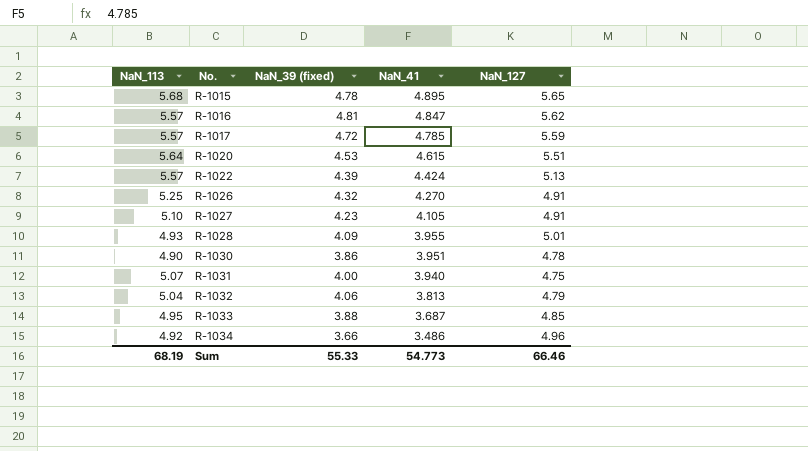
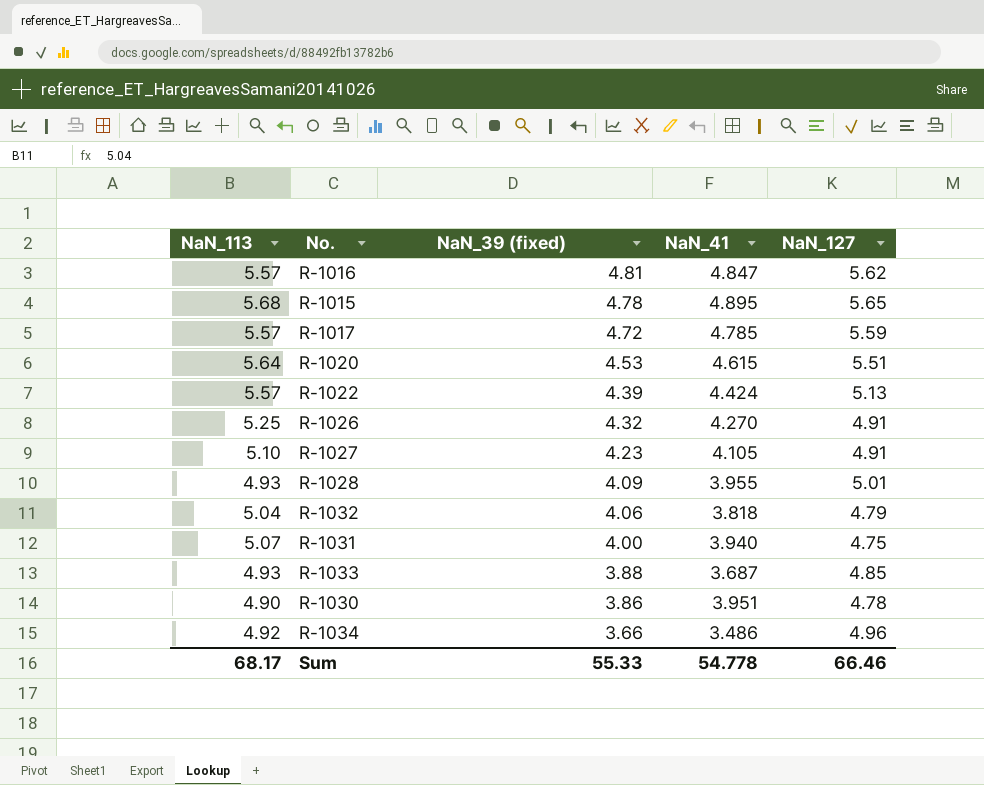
row order: No. ascending -> NaN_39 (fixed) descending
R-1032 | NaN_41: 3.813 -> 3.818
R-1033 | NaN_113: 4.95 -> 4.93
Sum | NaN_113: 68.19 -> 68.17
Sum | NaN_41: 54.773 -> 54.778

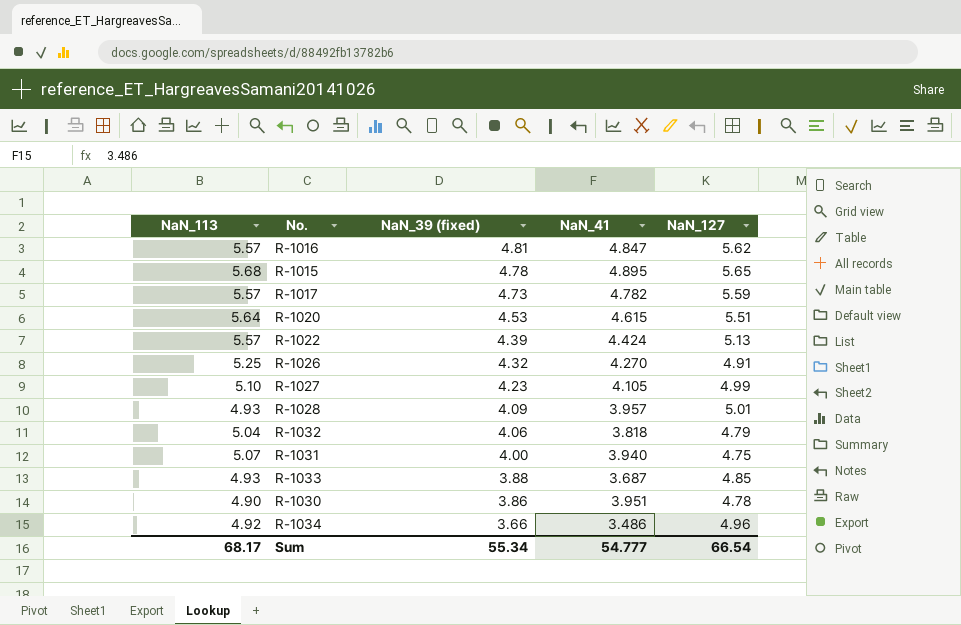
R-1017 | NaN_39 (fixed): 4.72 -> 4.73
R-1017 | NaN_41: 4.785 -> 4.782
R-1027 | NaN_127: 4.91 -> 4.99
R-1028 | NaN_41: 3.955 -> 3.957
Sum | NaN_39 (fixed): 55.33 -> 55.34
Sum | NaN_41: 54.778 -> 54.777
Sum | NaN_127: 66.46 -> 66.54

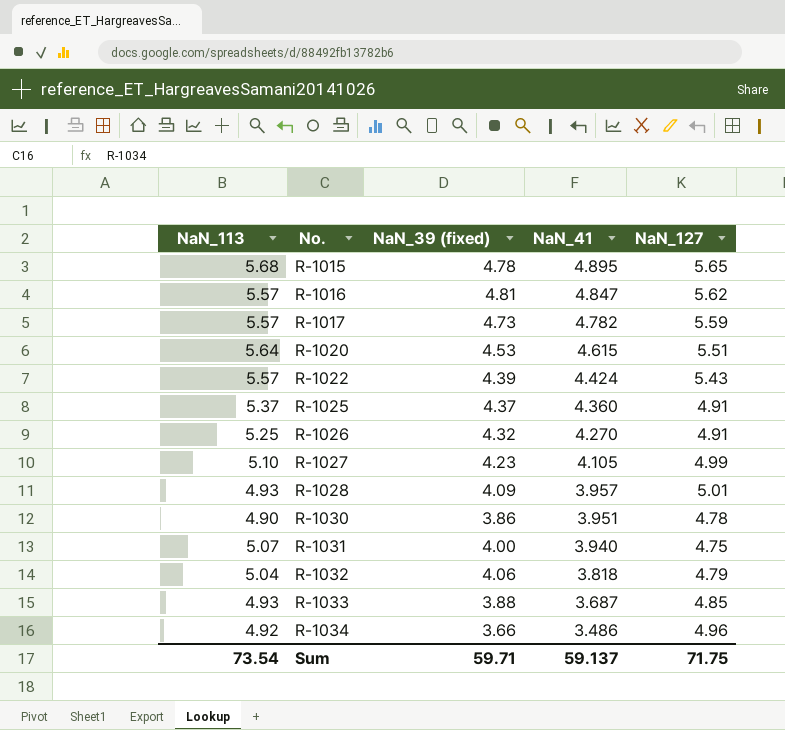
row order: NaN_39 (fixed) descending -> No. ascending
R-1022 | NaN_127: 5.13 -> 5.43
row R-1025: none -> 5.37 | 4.37 | 4.360 | 4.91
Sum | NaN_113: 68.17 -> 73.54
Sum | NaN_39 (fixed): 55.34 -> 59.71
Sum | NaN_41: 54.777 -> 59.137
Sum | NaN_127: 66.54 -> 71.75

